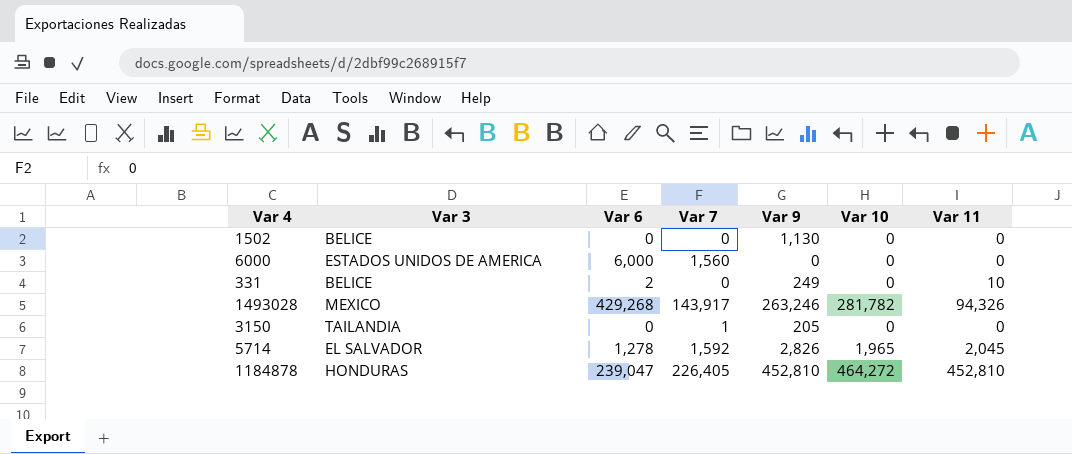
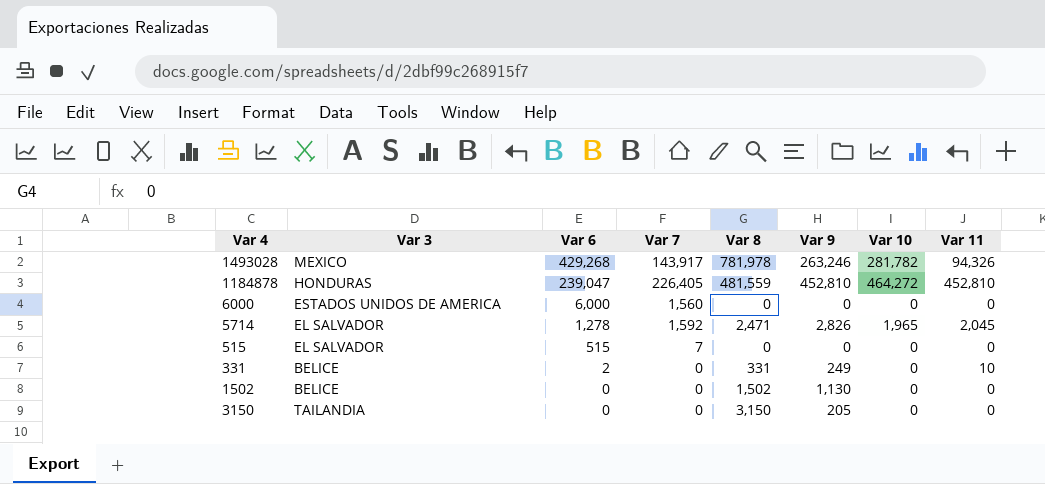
row order: none -> Var 6 descending
column Var 8 | position: none -> 5
row 515: none -> EL SALVADOR | 515 | 7 | 0 | 0 | 0 | 0
3150 | Var 7: 1 -> 0

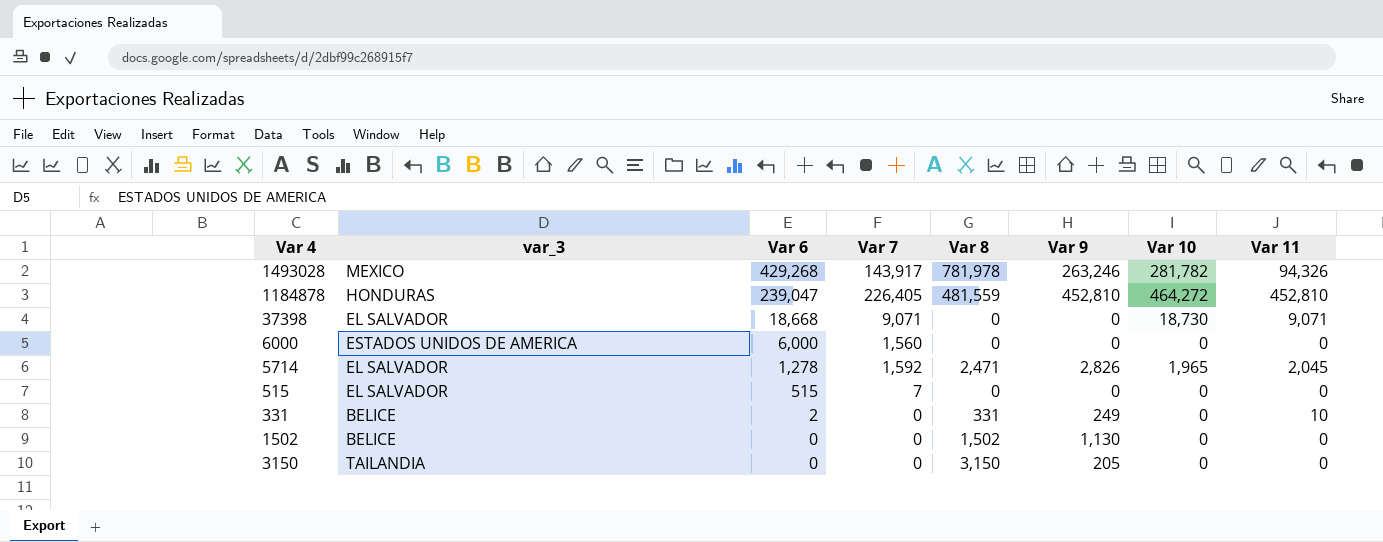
column name: Var 3 -> var_3
row 37398: none -> EL SALVADOR | 18,668 | 9,071 | 0 | 0 | 18,730 | 9,071

